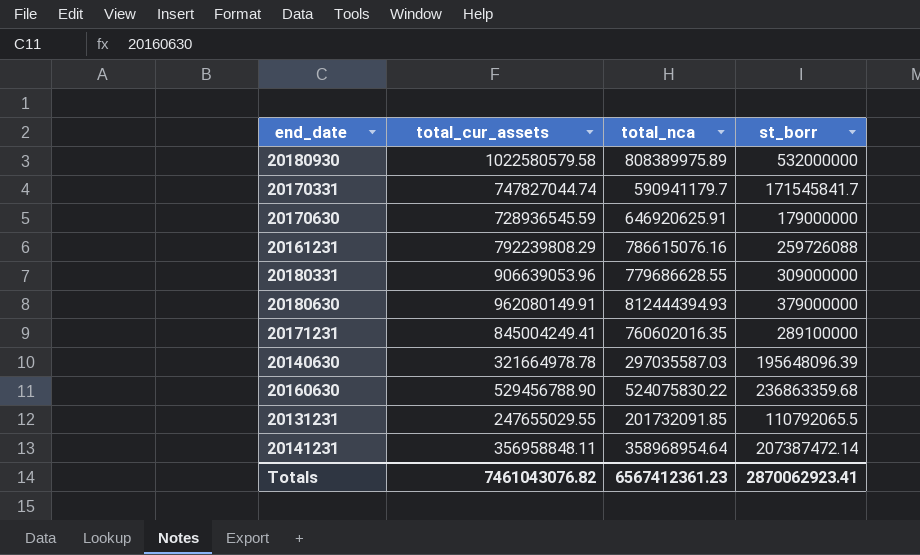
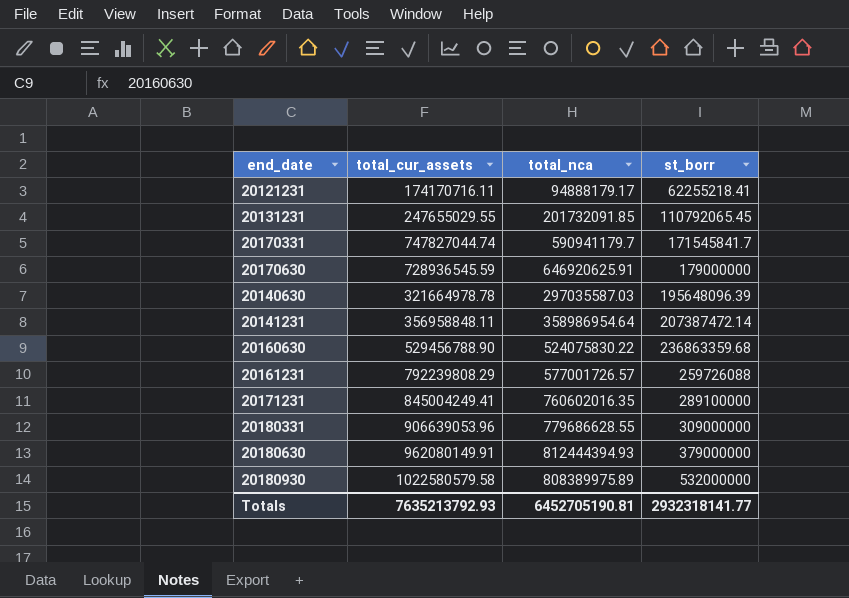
row order: none -> st_borr ascending
row 20121231: none -> 174170716.11 | 94888179.17 | 62255218.41
20131231 | st_borr: 110792065.5 -> 110792065.45
20141231 | total_nca: 358968954.64 -> 358986954.64
20161231 | total_nca: 786615076.16 -> 577001726.57
Totals | total_cur_assets: 7461043076.82 -> 7635213792.93
Totals | total_nca: 6567412361.23 -> 6452705190.81
Totals | st_borr: 2870062923.41 -> 2932318141.77

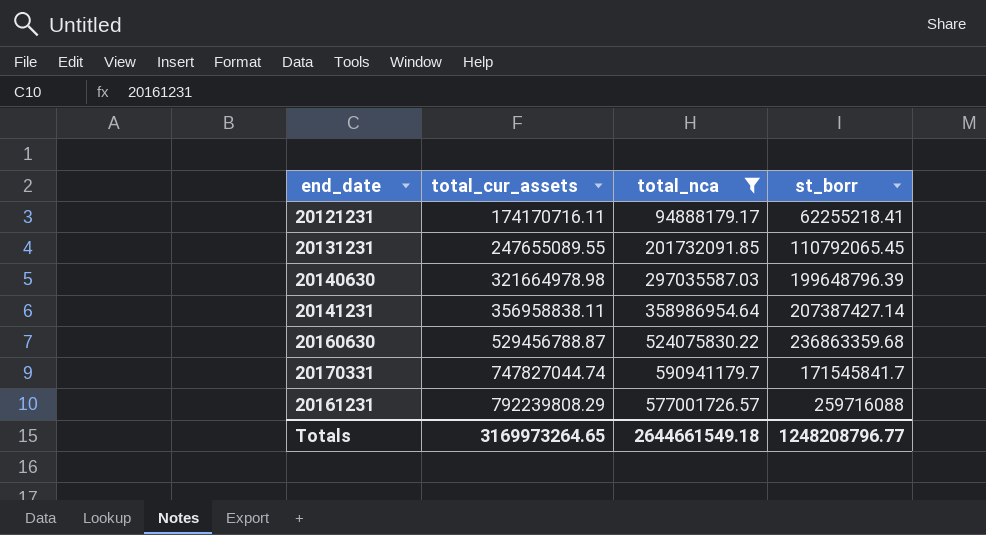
filter: none -> total_nca <= 590941179.7
row order: st_borr ascending -> total_cur_assets ascending
20131231 | total_cur_assets: 247655029.55 -> 247655089.55
20140630 | total_cur_assets: 321664978.78 -> 321664978.98
20140630 | st_borr: 195648096.39 -> 199648796.39
20141231 | total_cur_assets: 356958848.11 -> 356958838.11
20141231 | st_borr: 207387472.14 -> 207387427.14
20160630 | total_cur_assets: 529456788.90 -> 529456788.87
20161231 | st_borr: 259726088 -> 259716088
Totals | total_cur_assets: 7635213792.93 -> 3169973264.65
Totals | total_nca: 6452705190.81 -> 2644661549.18
Totals | st_borr: 2932318141.77 -> 1248208796.77

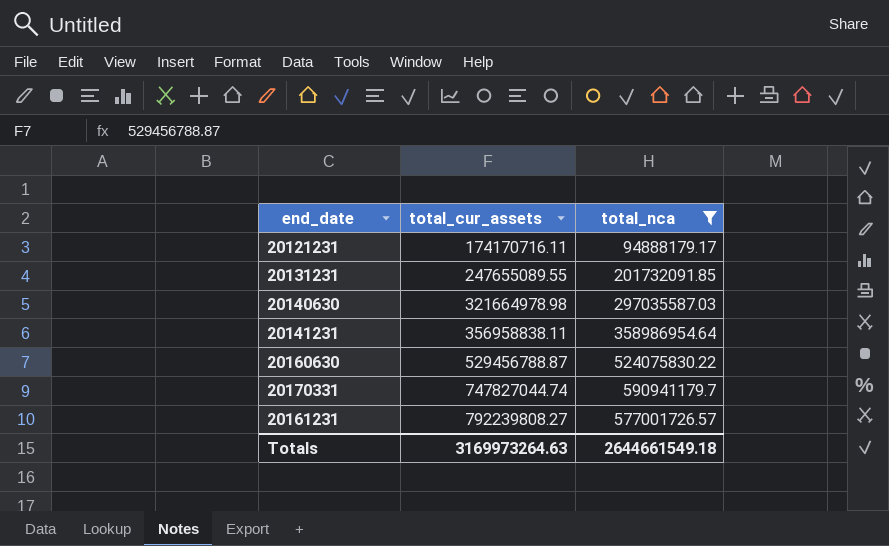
column st_borr | position: 4 -> none
20161231 | total_cur_assets: 792239808.29 -> 792239808.27
Totals | total_cur_assets: 3169973264.65 -> 3169973264.63

